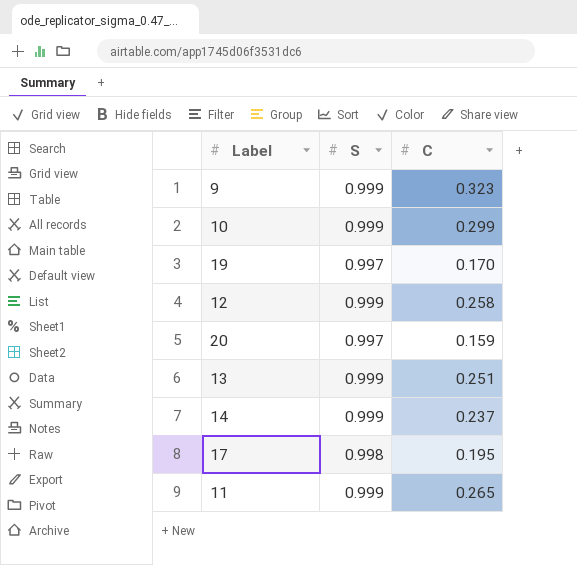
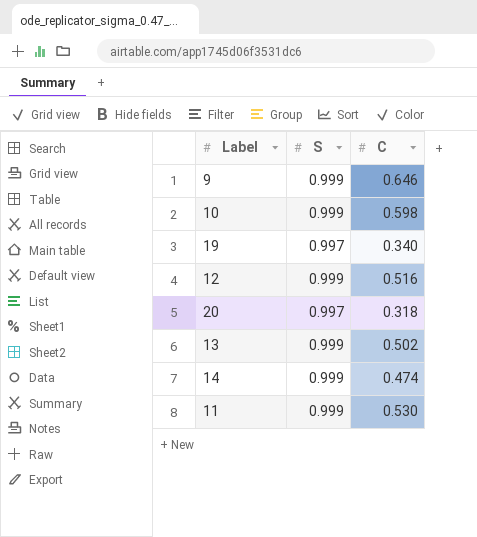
row 17: 0.998 | 0.195 -> none
9 | C: 0.323 -> 0.646
10 | C: 0.299 -> 0.598
19 | C: 0.170 -> 0.340
12 | C: 0.258 -> 0.516
20 | C: 0.159 -> 0.318
13 | C: 0.251 -> 0.502
14 | C: 0.237 -> 0.474
11 | C: 0.265 -> 0.530

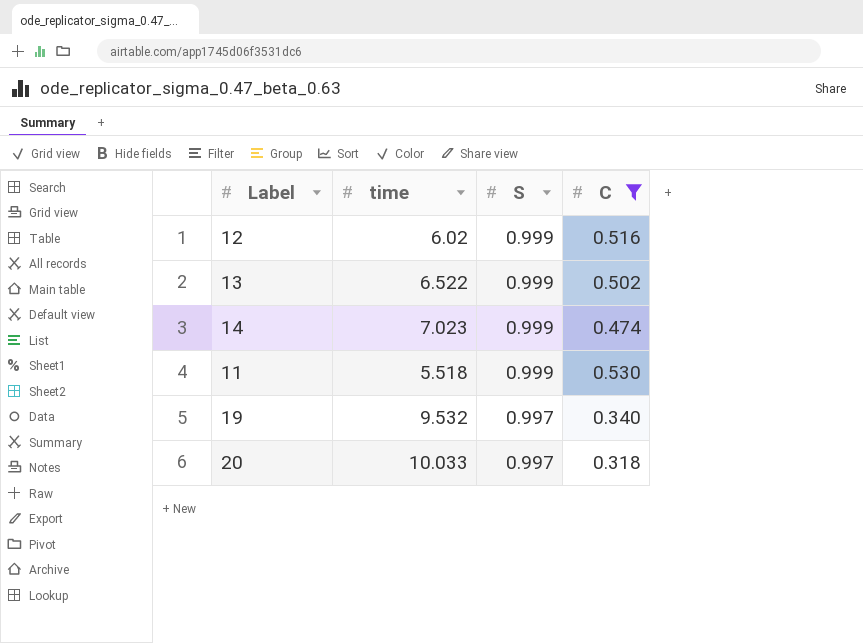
filter: none -> C <= 0.530
row order: none -> S descending
column time | position: none -> 2

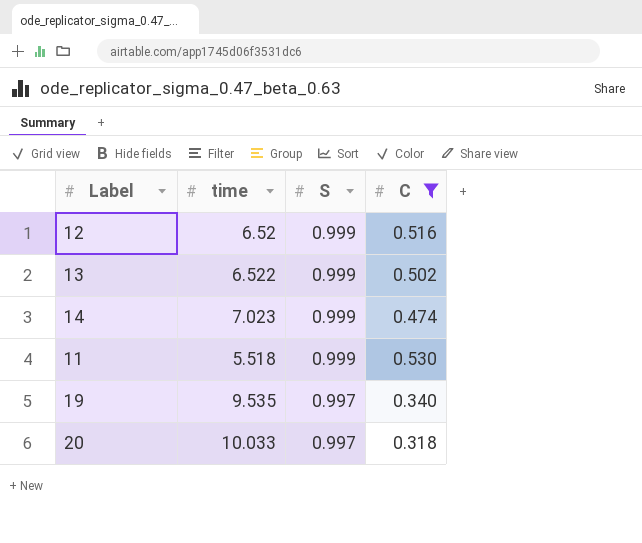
12 | time: 6.02 -> 6.52
19 | time: 9.532 -> 9.535

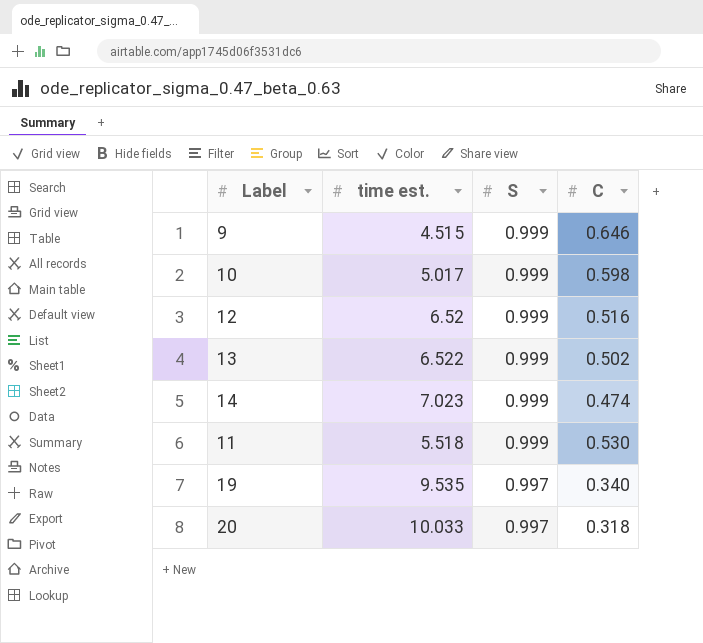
filter: C <= 0.530 -> none
column name: time -> time est.

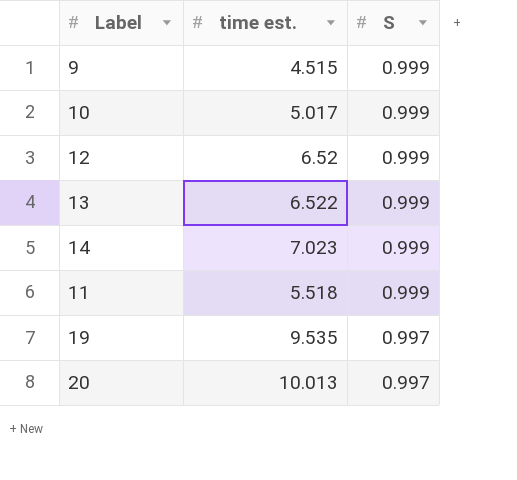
column C | position: 4 -> none
20 | time est.: 10.033 -> 10.013

